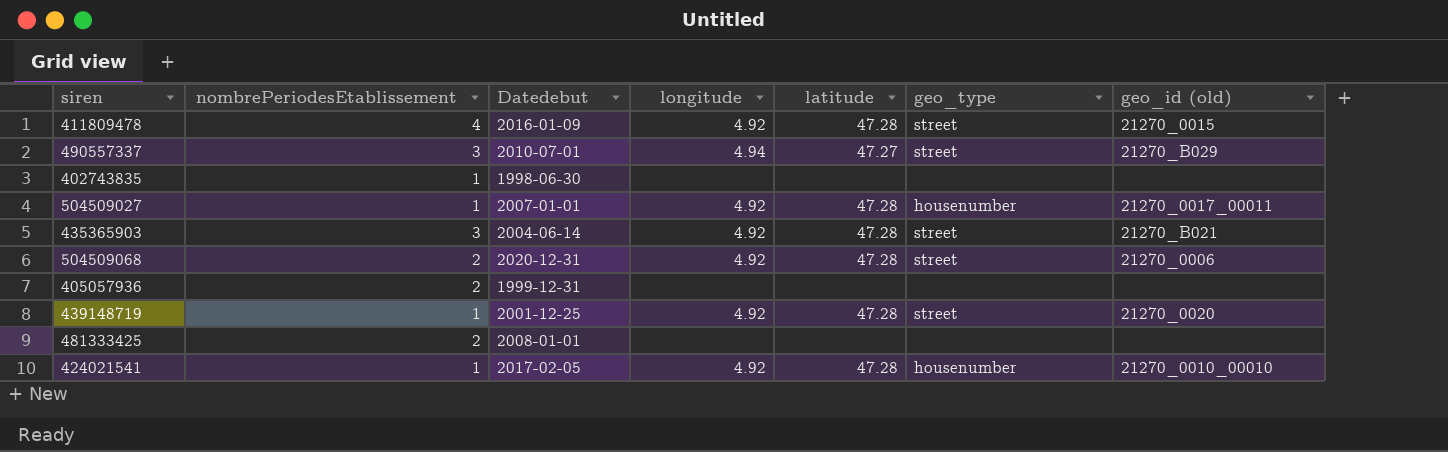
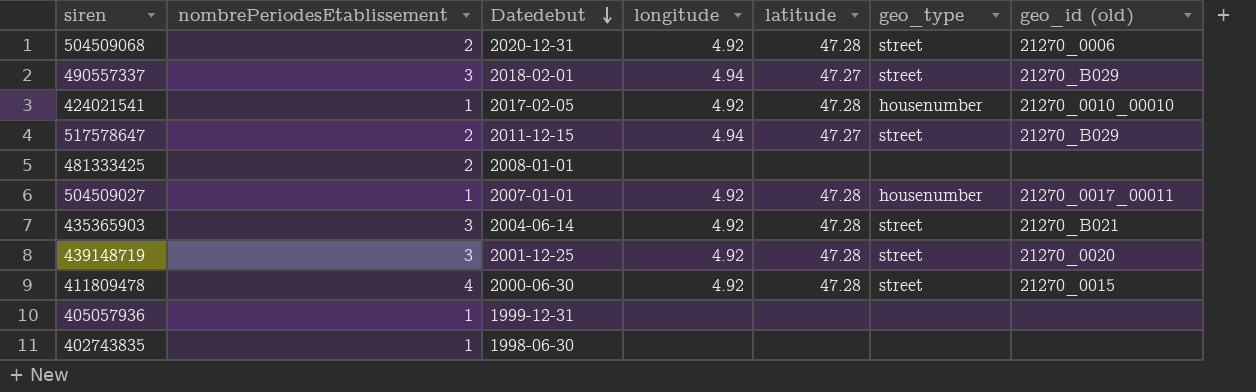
row order: none -> Datedebut descending
490557337 | Datedebut: 2010-07-01 -> 2018-02-01
row 517578647: none -> 2 | 2011-12-15 | 4.94 | 47.27 | street | 21270_B029
439148719 | nombrePeriodesEtablissement: 1 -> 3
411809478 | Datedebut: 2016-01-09 -> 2000-06-30
405057936 | nombrePeriodesEtablissement: 2 -> 1

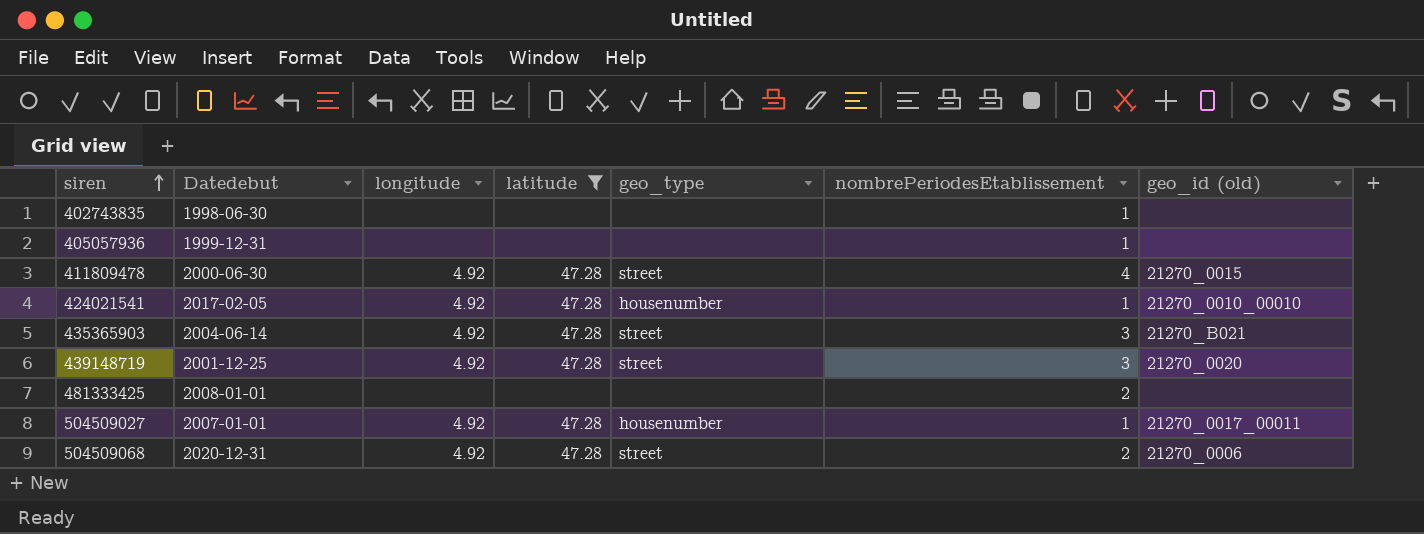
filter: none -> latitude != 47.27
row order: Datedebut descending -> siren ascending
column nombrePeriodesEtablissement | position: 2 -> 6

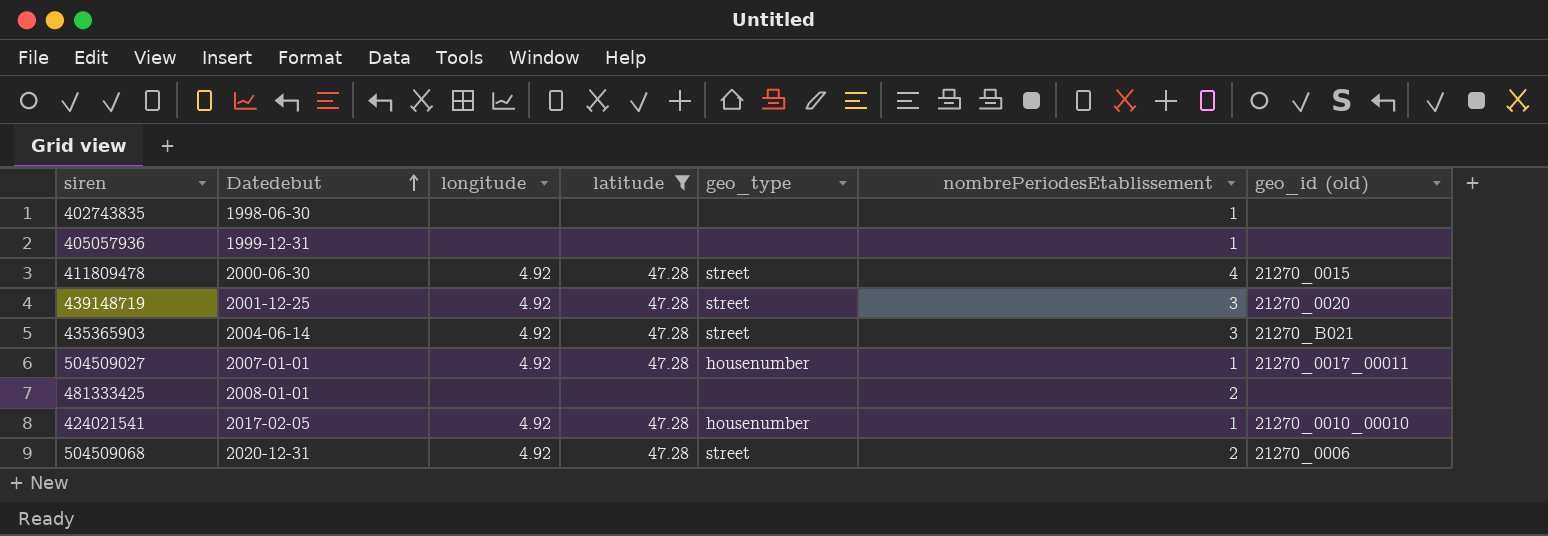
row order: siren ascending -> Datedebut ascending

